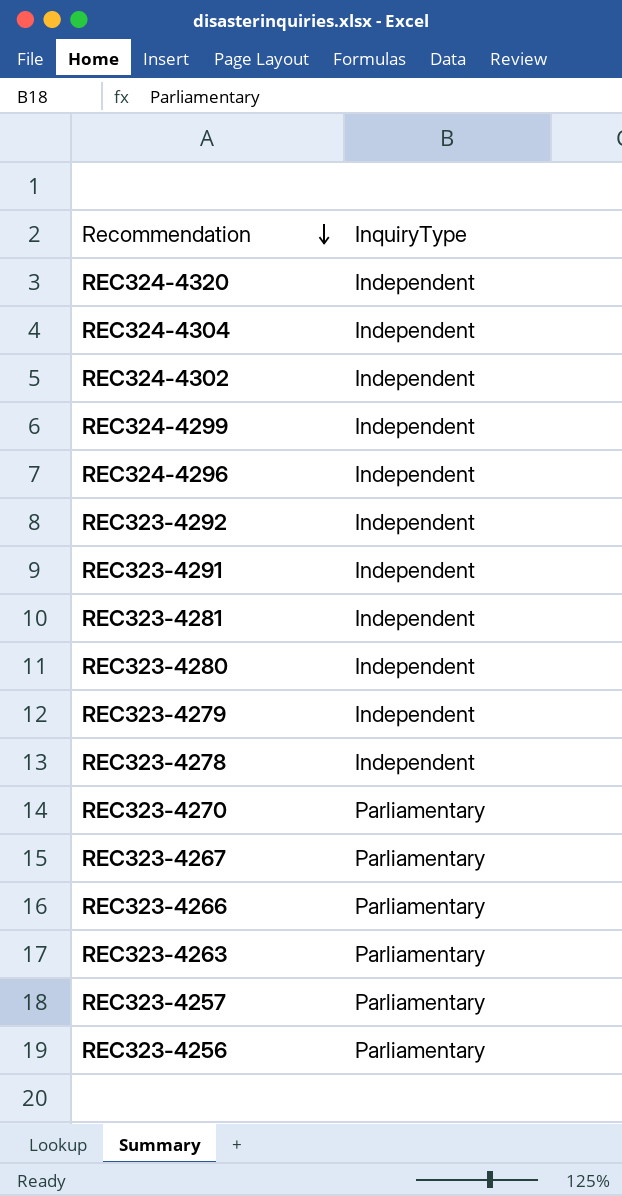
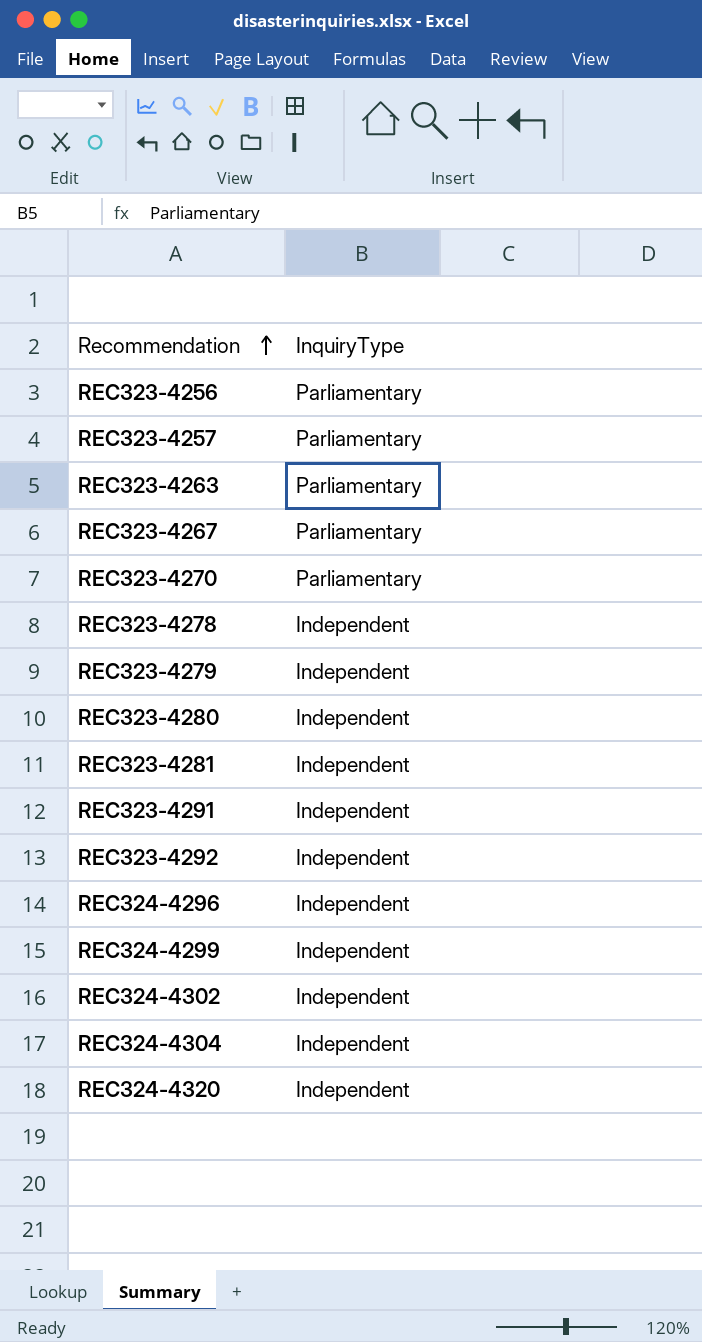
row order: Recommendation descending -> Recommendation ascending
row REC323-4266: Parliamentary -> none

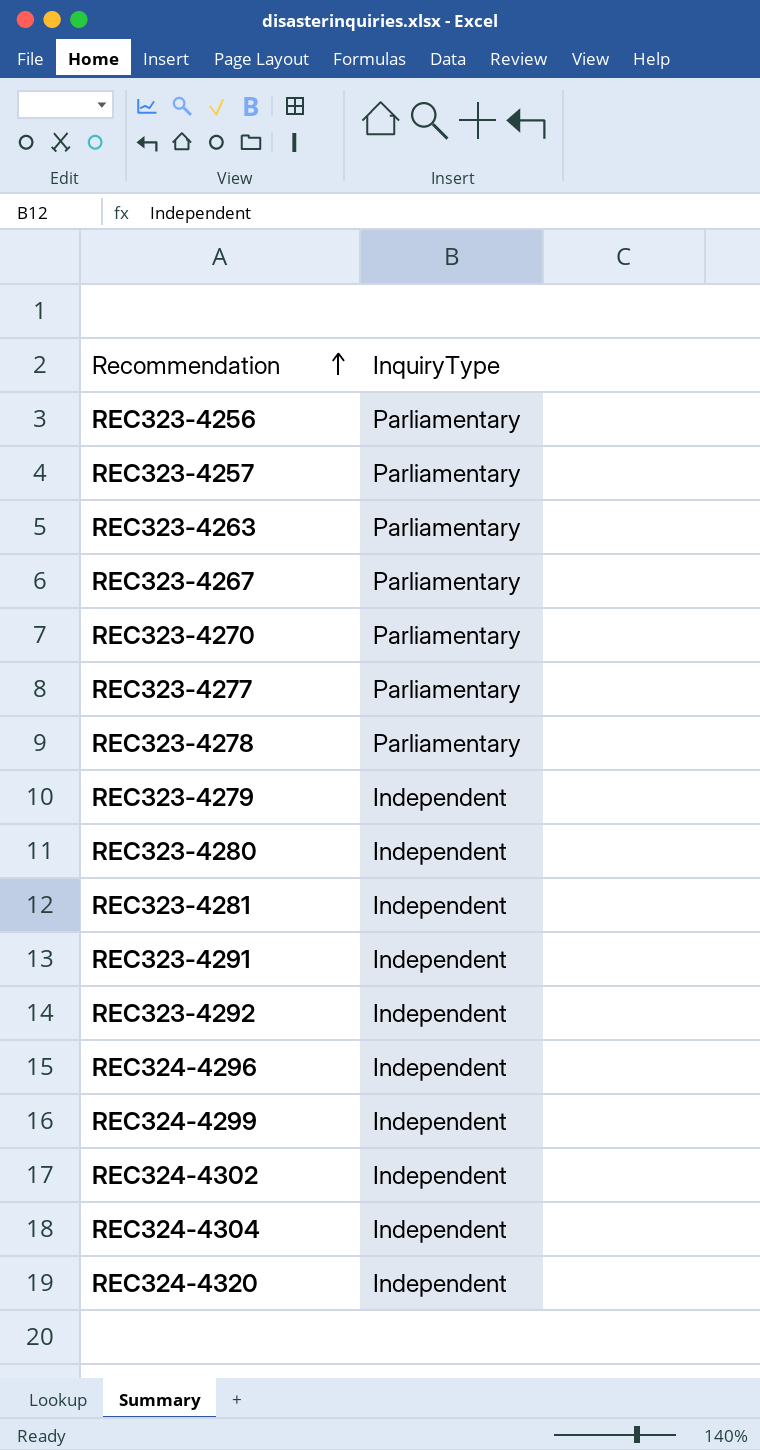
row REC323-4277: none -> Parliamentary
REC323-4278 | InquiryType: Independent -> Parliamentary

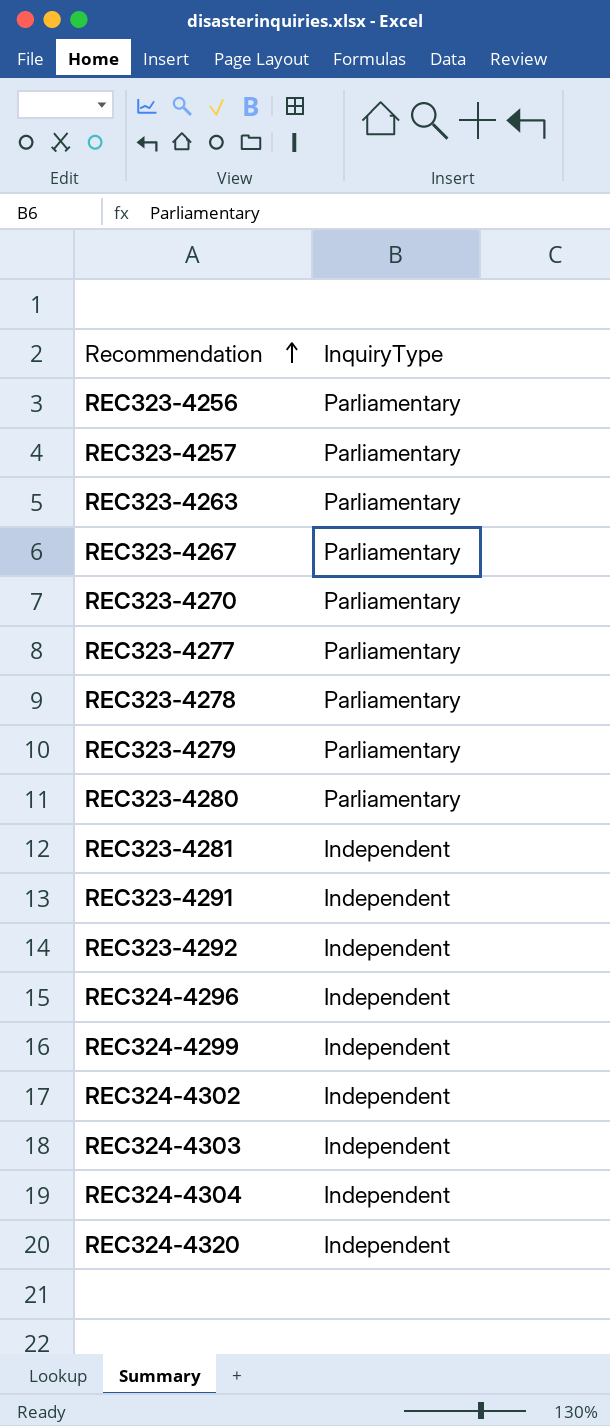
REC323-4279 | InquiryType: Independent -> Parliamentary
REC323-4280 | InquiryType: Independent -> Parliamentary
row REC324-4303: none -> Independent

